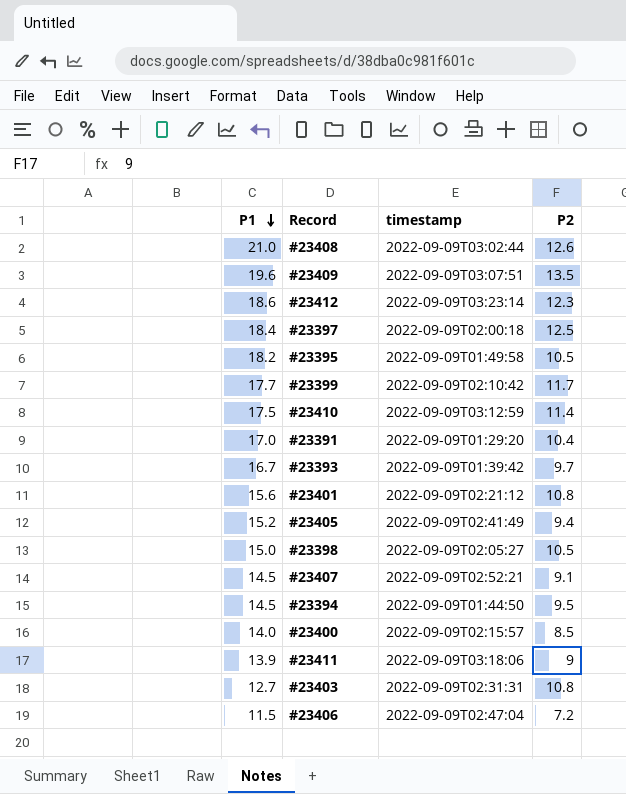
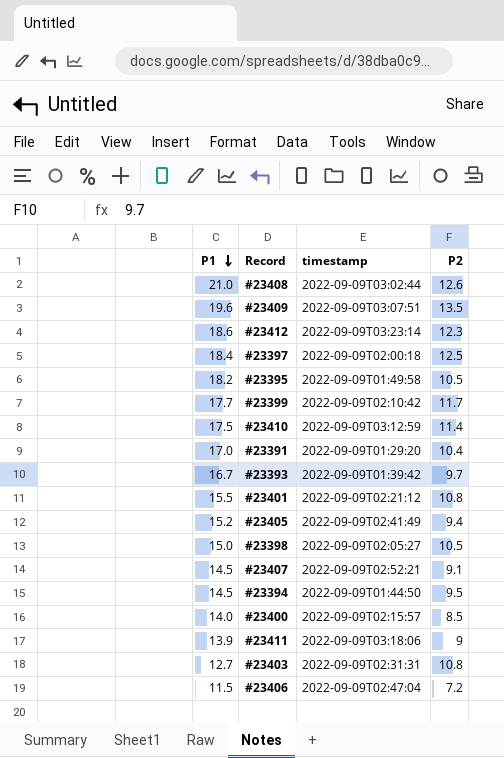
#23401 | P1: 15.6 -> 15.5

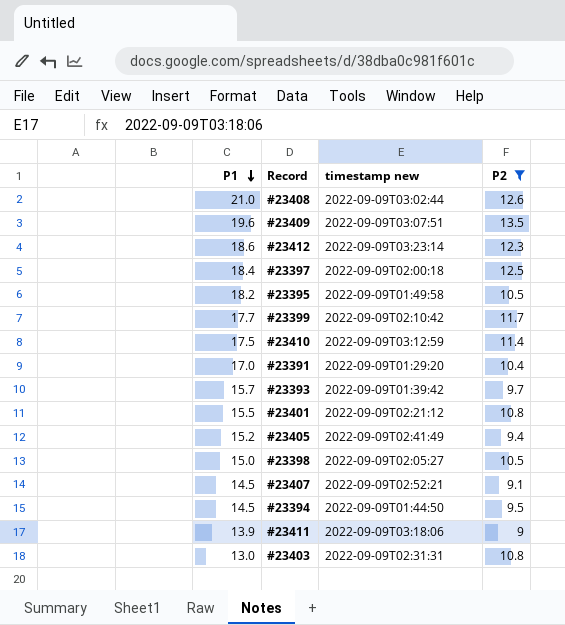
filter: none -> P2 >= 9
column name: timestamp -> timestamp new
#23393 | P1: 16.7 -> 15.7
#23403 | P1: 12.7 -> 13.0

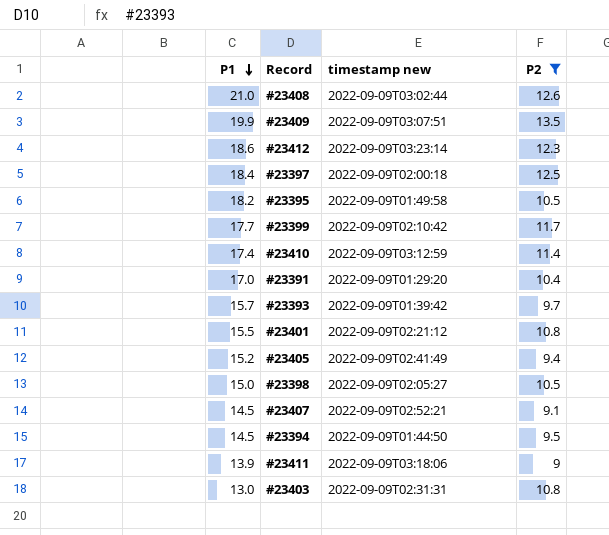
#23409 | P1: 19.6 -> 19.9
#23410 | P1: 17.5 -> 17.4

